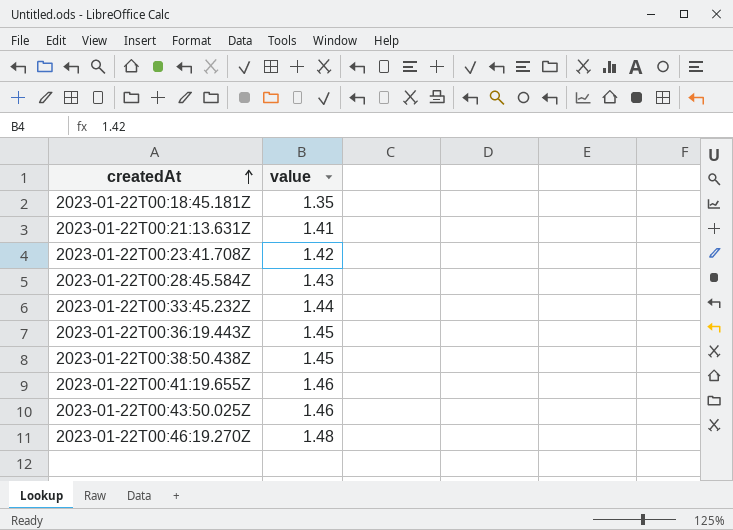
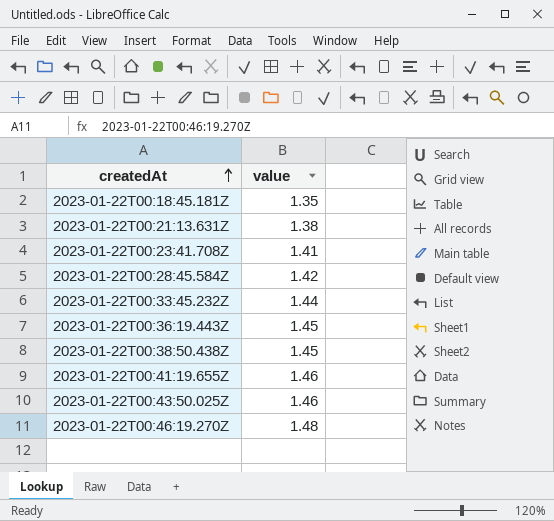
2023-01-22T00:21:13.631Z | value: 1.41 -> 1.38
2023-01-22T00:23:41.708Z | value: 1.42 -> 1.41
2023-01-22T00:28:45.584Z | value: 1.43 -> 1.42

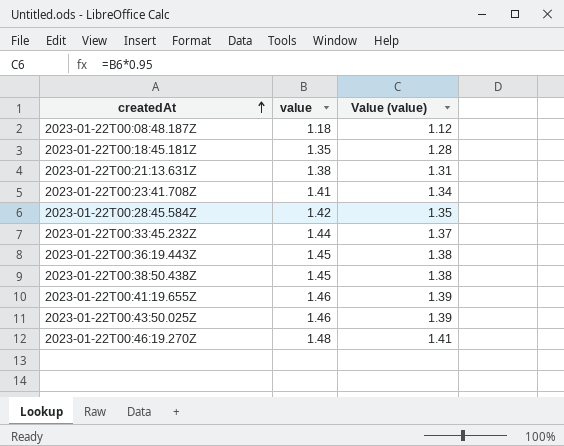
column Value (value) | formula: none -> [value] * 0.95
row 2023-01-22T00:08:48.187Z: none -> 1.18 | 1.12

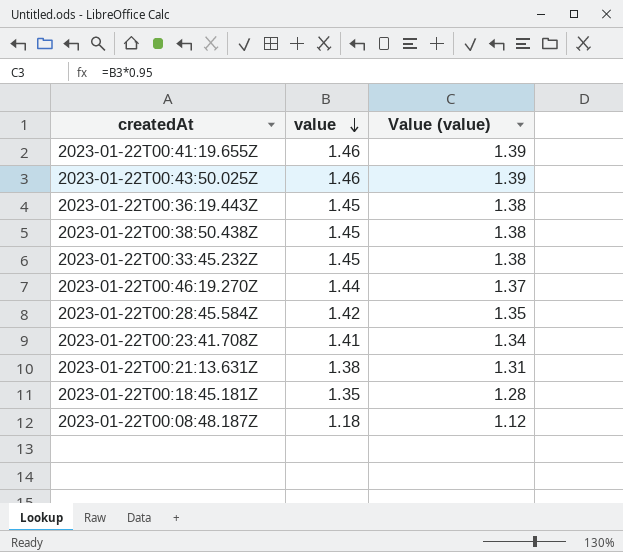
row order: createdAt ascending -> value descending
2023-01-22T00:33:45.232Z | value: 1.44 -> 1.45
2023-01-22T00:33:45.232Z | Value (value): 1.37 -> 1.38
2023-01-22T00:46:19.270Z | value: 1.48 -> 1.44
2023-01-22T00:46:19.270Z | Value (value): 1.41 -> 1.37

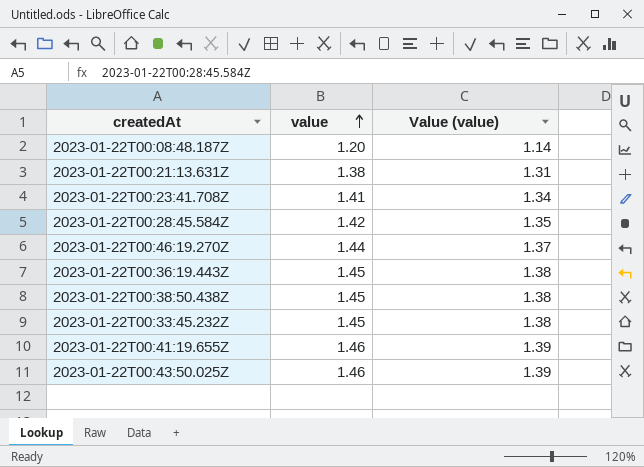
row order: value descending -> value ascending
row 2023-01-22T00:18:45.181Z: 1.35 | 1.28 -> none
2023-01-22T00:08:48.187Z | value: 1.18 -> 1.20
2023-01-22T00:08:48.187Z | Value (value): 1.12 -> 1.14

